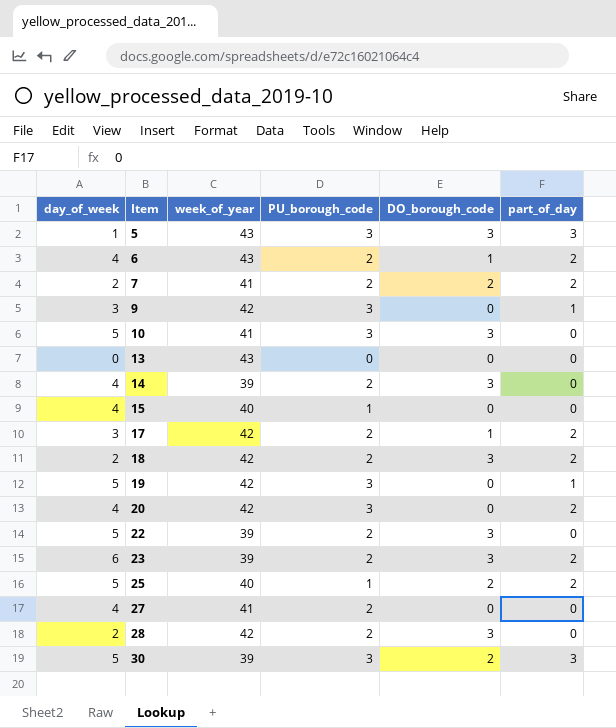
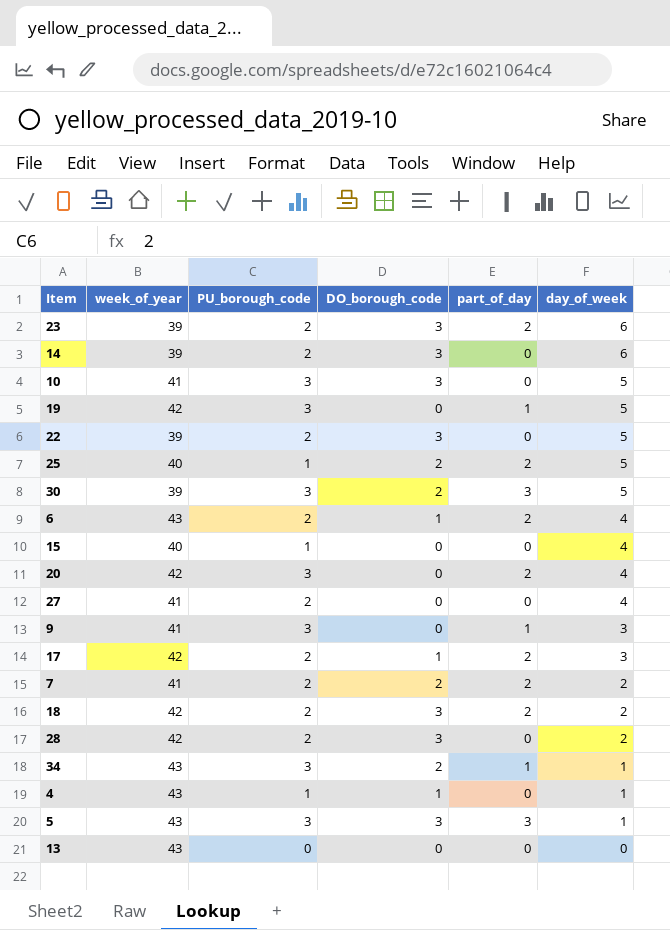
row order: Item ascending -> day_of_week descending
column day_of_week | position: 1 -> 6
14 | day_of_week: 4 -> 6
9 | week_of_year: 42 -> 41
row 34: none -> 43 | 3 | 2 | 1 | 1
row 4: none -> 43 | 1 | 1 | 0 | 1

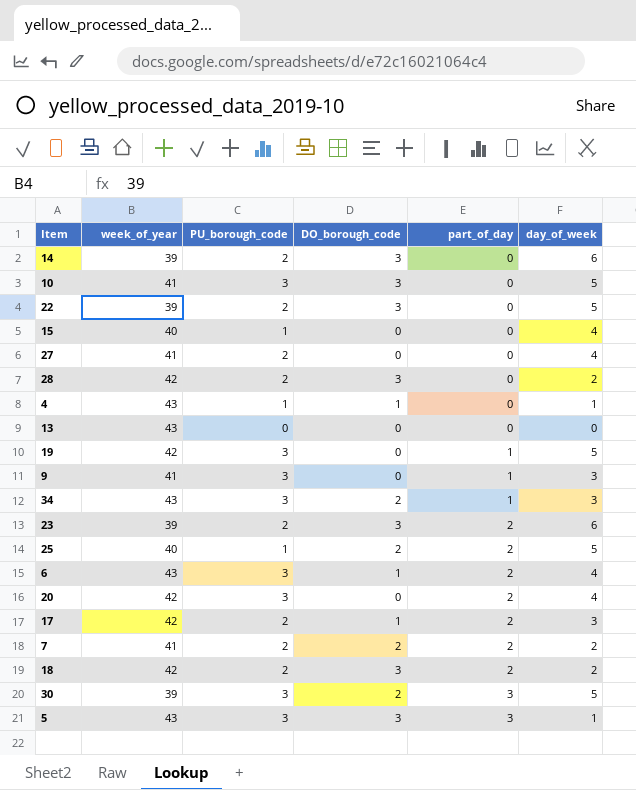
row order: day_of_week descending -> part_of_day ascending
34 | day_of_week: 1 -> 3
6 | PU_borough_code: 2 -> 3

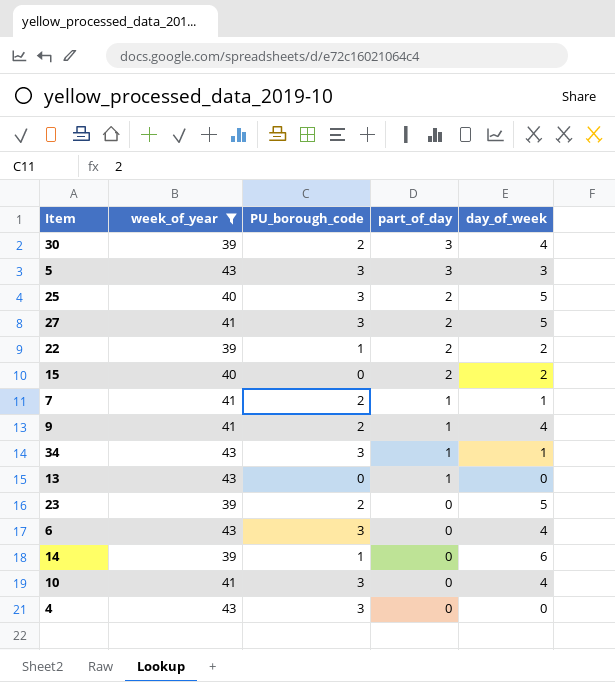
filter: none -> week_of_year != 42
row order: part_of_day ascending -> part_of_day descending
column DO_borough_code | position: 4 -> none
30 | PU_borough_code: 3 -> 2
30 | day_of_week: 5 -> 4
5 | day_of_week: 1 -> 3
25 | PU_borough_code: 1 -> 3
27 | PU_borough_code: 2 -> 3
27 | part_of_day: 0 -> 2
27 | day_of_week: 4 -> 5
22 | PU_borough_code: 2 -> 1
22 | part_of_day: 0 -> 2
22 | day_of_week: 5 -> 2
15 | PU_borough_code: 1 -> 0
15 | part_of_day: 0 -> 2
15 | day_of_week: 4 -> 2
7 | part_of_day: 2 -> 1
7 | day_of_week: 2 -> 1
9 | PU_borough_code: 3 -> 2
9 | day_of_week: 3 -> 4
34 | day_of_week: 3 -> 1
13 | part_of_day: 0 -> 1
23 | part_of_day: 2 -> 0
23 | day_of_week: 6 -> 5
6 | part_of_day: 2 -> 0
14 | PU_borough_code: 2 -> 1
10 | day_of_week: 5 -> 4
4 | PU_borough_code: 1 -> 3
4 | day_of_week: 1 -> 0

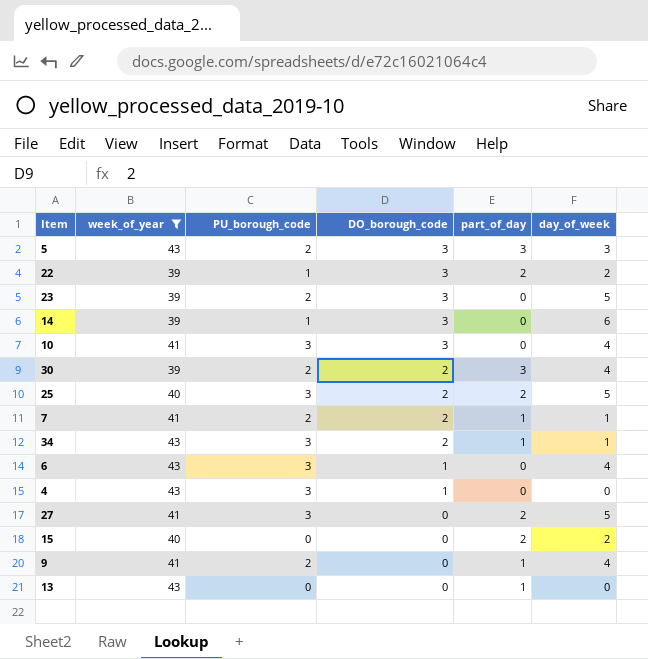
row order: part_of_day descending -> DO_borough_code descending
column DO_borough_code | position: none -> 4
5 | PU_borough_code: 3 -> 2

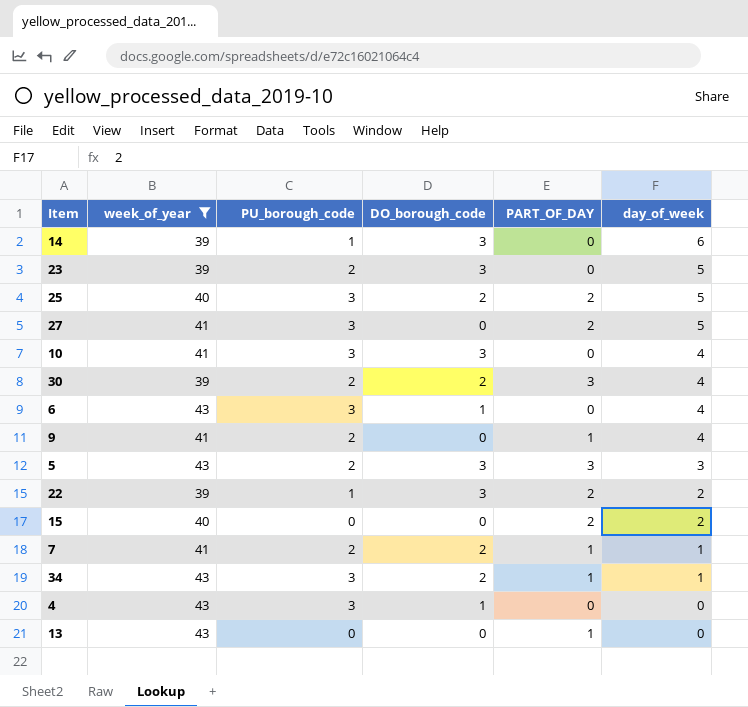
row order: DO_borough_code descending -> day_of_week descending
column name: part_of_day -> PART_OF_DAY

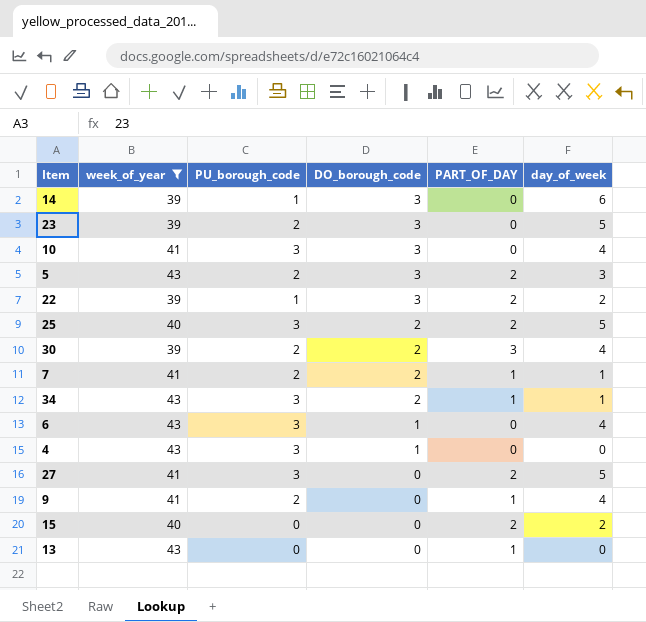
row order: day_of_week descending -> DO_borough_code descending
5 | PART_OF_DAY: 3 -> 2

